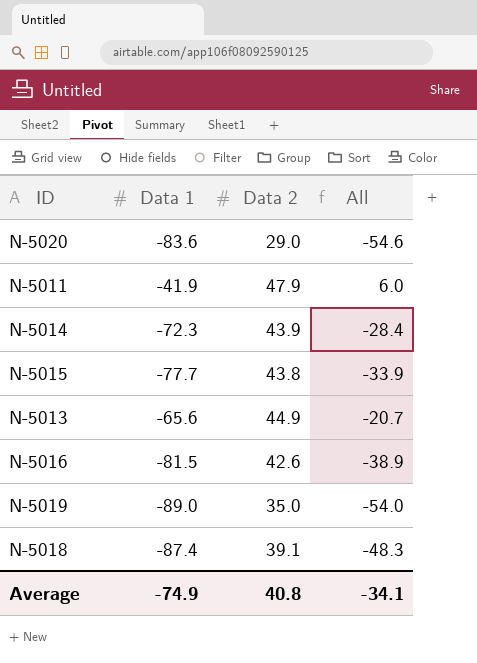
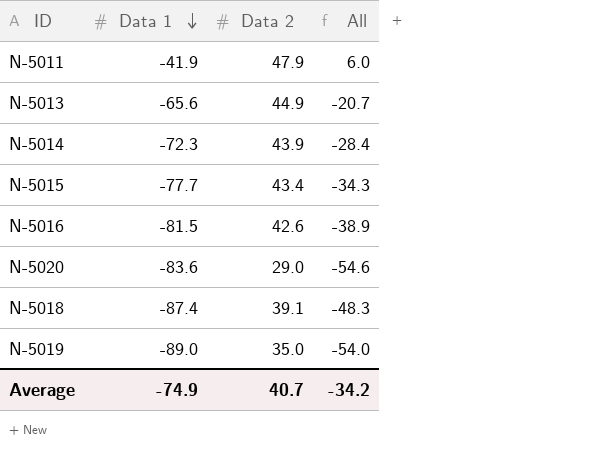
row order: none -> Data 1 descending
N-5015 | Data 2: 43.8 -> 43.4
N-5015 | All: -33.9 -> -34.3
Average | Data 2: 40.8 -> 40.7
Average | All: -34.1 -> -34.2

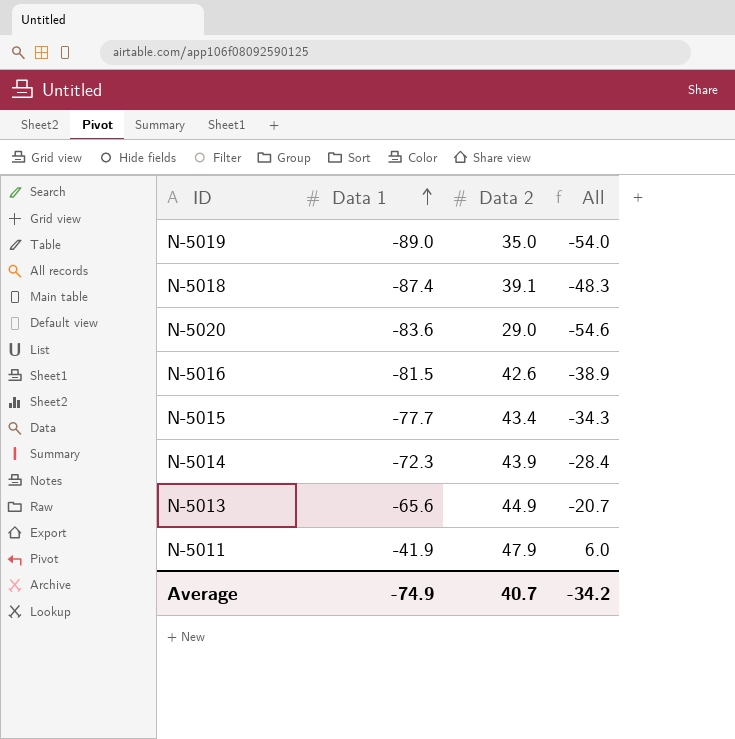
row order: Data 1 descending -> Data 1 ascending

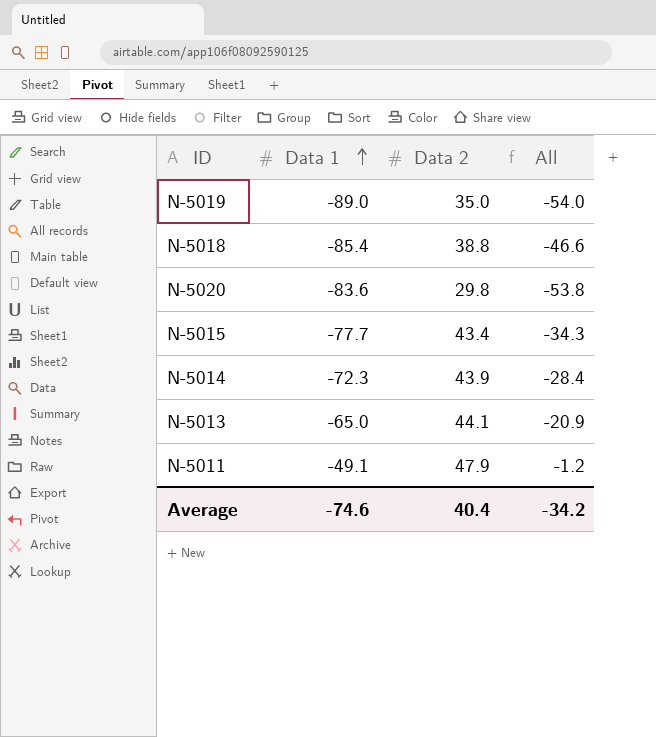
row N-5016: -81.5 | 42.6 | -38.9 -> none
N-5018 | Data 1: -87.4 -> -85.4
N-5018 | Data 2: 39.1 -> 38.8
N-5018 | All: -48.3 -> -46.6
N-5020 | Data 2: 29.0 -> 29.8
N-5020 | All: -54.6 -> -53.8
N-5013 | Data 1: -65.6 -> -65.0
N-5013 | Data 2: 44.9 -> 44.1
N-5013 | All: -20.7 -> -20.9
N-5011 | Data 1: -41.9 -> -49.1
N-5011 | All: 6.0 -> -1.2
Average | Data 1: -74.9 -> -74.6
Average | Data 2: 40.7 -> 40.4

